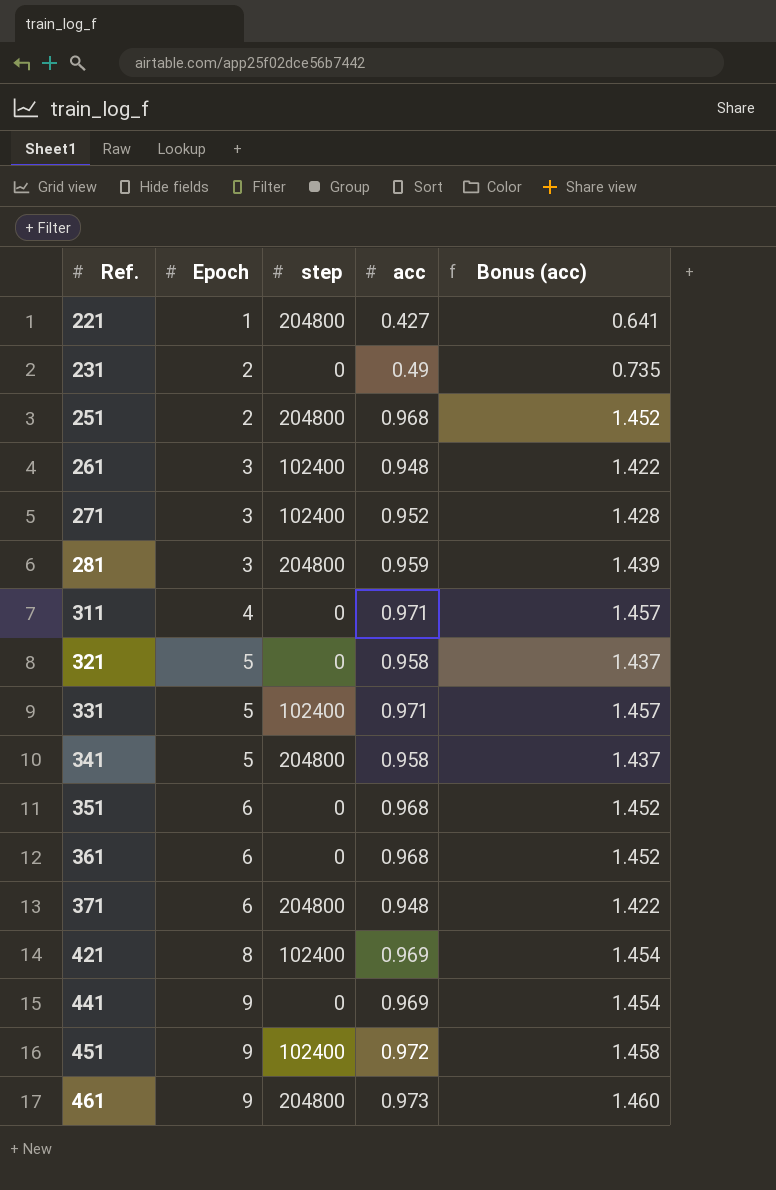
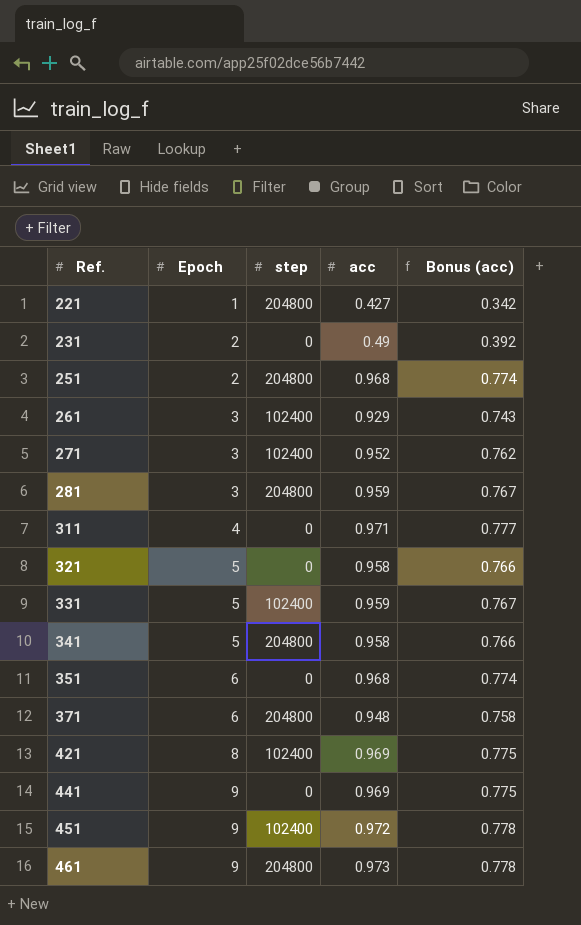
column Bonus (acc) | formula: [acc] * 1.5 -> [acc] * 0.8
row 361: 6 | 0 | 0.968 | 1.452 -> none
261 | acc: 0.948 -> 0.929
331 | acc: 0.971 -> 0.959

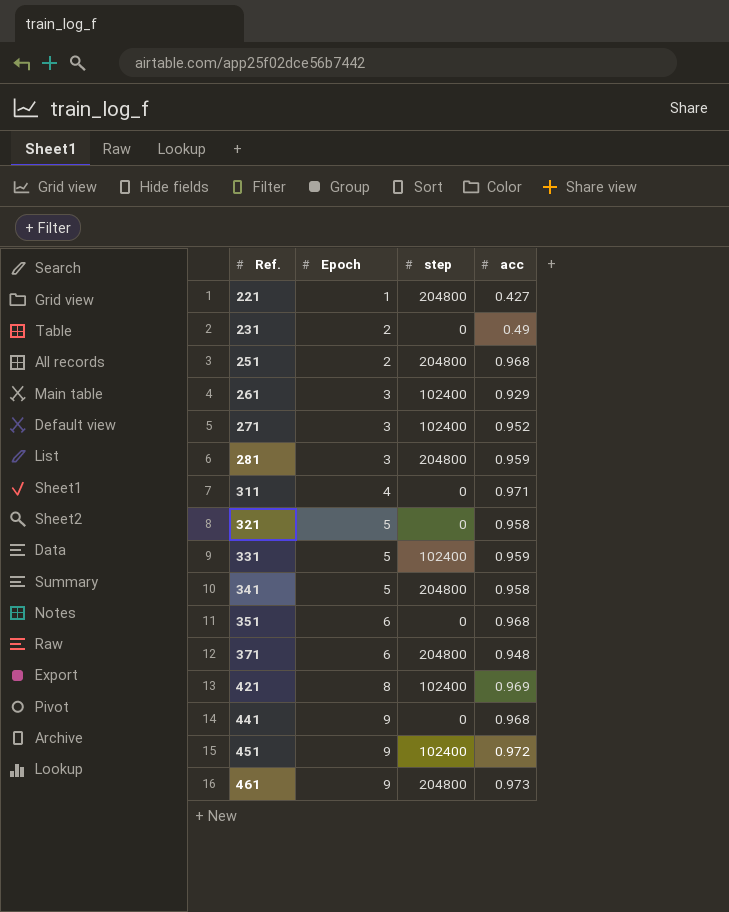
column Bonus (acc) | formula: [acc] * 0.8 -> none
441 | acc: 0.969 -> 0.968

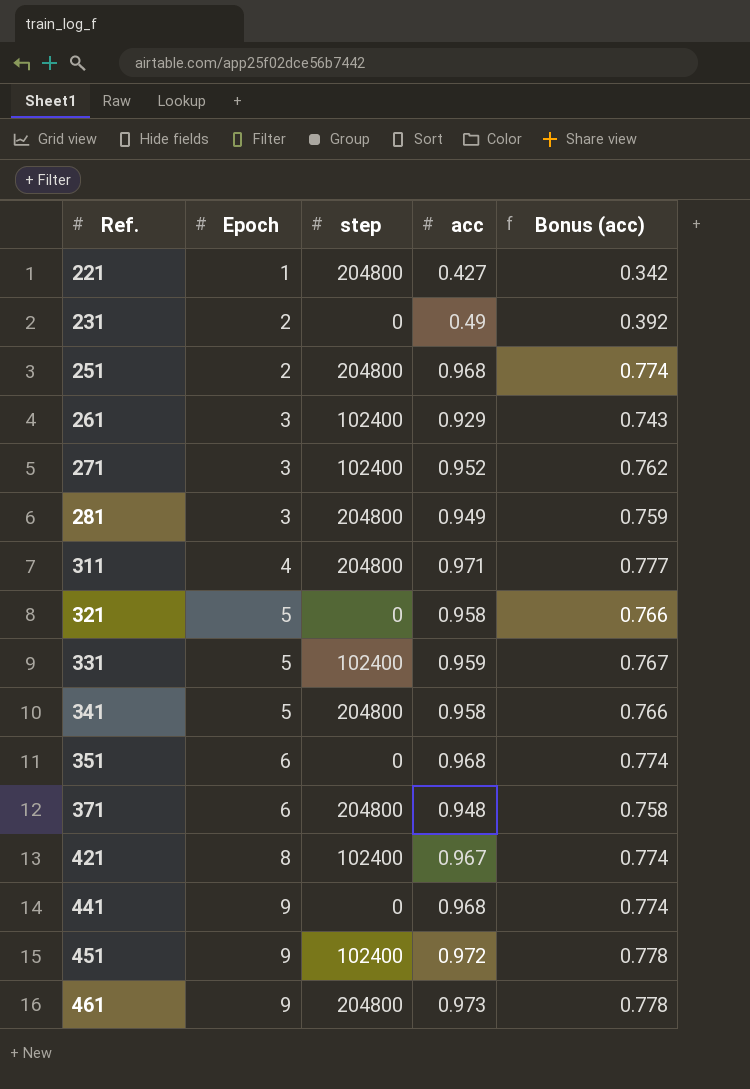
column Bonus (acc) | formula: none -> [acc] * 0.8
281 | acc: 0.959 -> 0.949
311 | step: 0 -> 204800
421 | acc: 0.969 -> 0.967

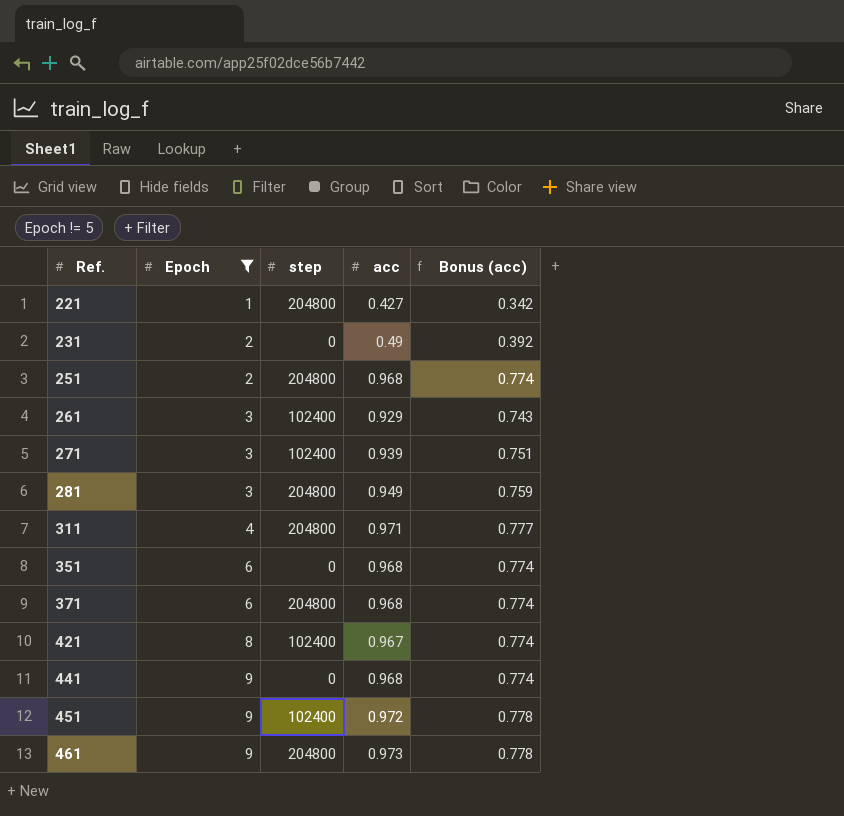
filter: none -> Epoch != 5
271 | acc: 0.952 -> 0.939
271 | Bonus (acc): 0.762 -> 0.751
371 | acc: 0.948 -> 0.968
371 | Bonus (acc): 0.758 -> 0.774

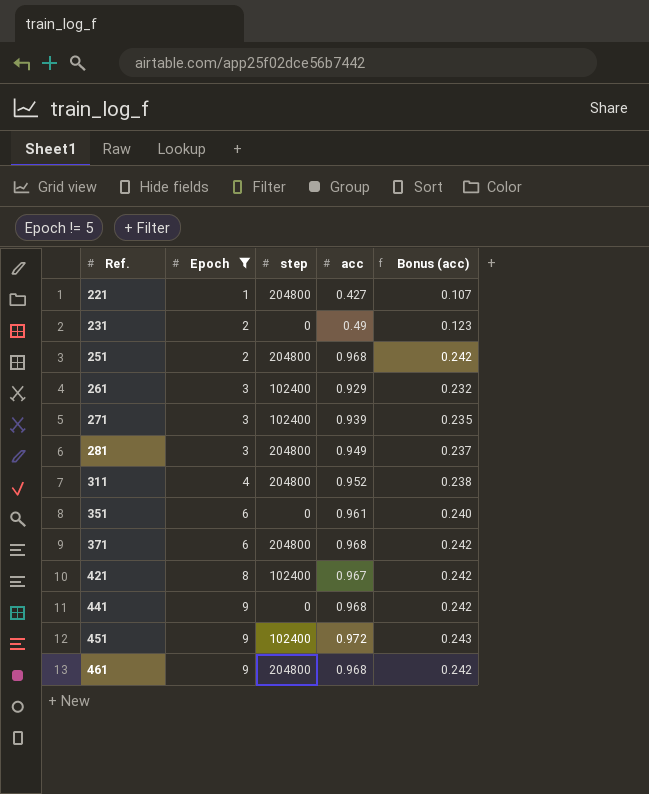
column Bonus (acc) | formula: [acc] * 0.8 -> [acc] * 0.25
311 | acc: 0.971 -> 0.952
351 | acc: 0.968 -> 0.961
461 | acc: 0.973 -> 0.968

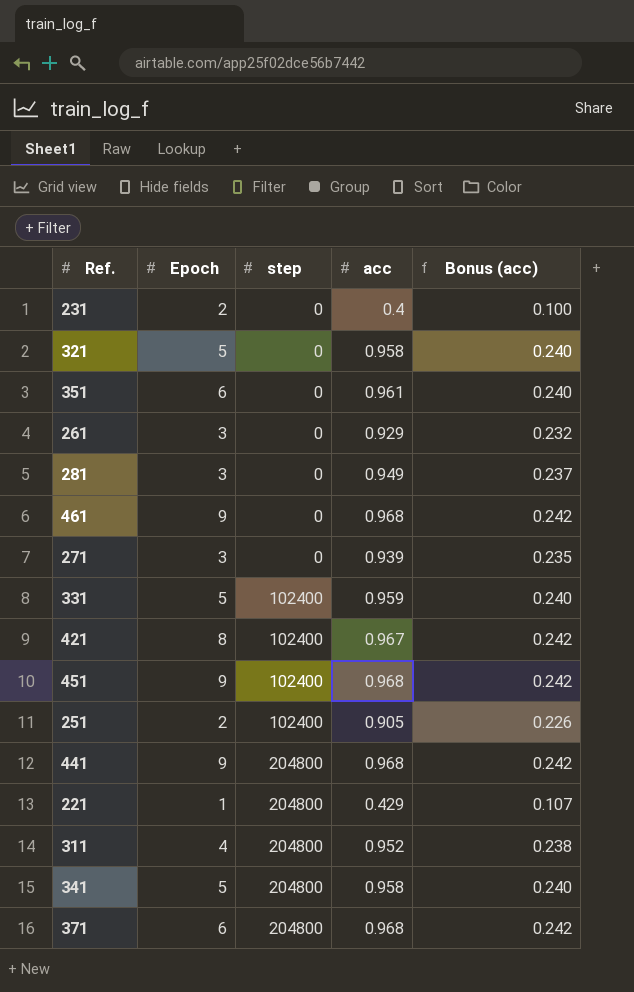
filter: Epoch != 5 -> none
row order: Ref. ascending -> step ascending
231 | acc: 0.49 -> 0.4
231 | Bonus (acc): 0.123 -> 0.100
261 | step: 102400 -> 0
281 | step: 204800 -> 0
461 | step: 204800 -> 0
271 | step: 102400 -> 0
451 | acc: 0.972 -> 0.968
451 | Bonus (acc): 0.243 -> 0.242
251 | step: 204800 -> 102400
251 | acc: 0.968 -> 0.905
251 | Bonus (acc): 0.242 -> 0.226
441 | step: 0 -> 204800
221 | acc: 0.427 -> 0.429

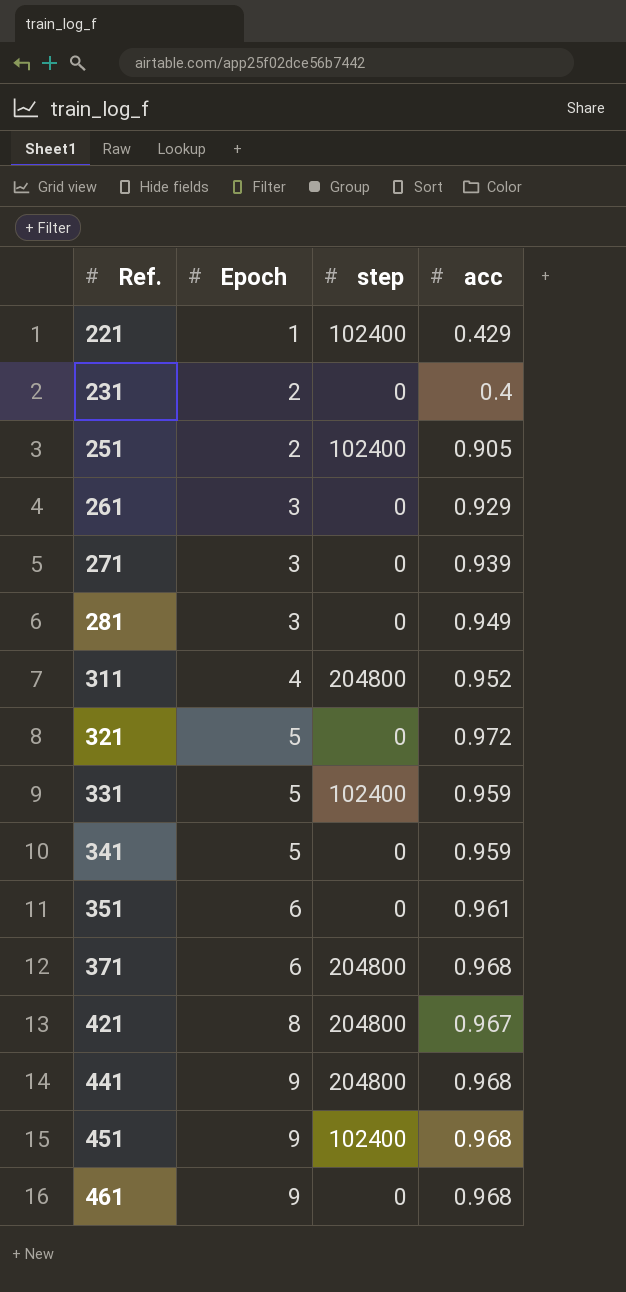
row order: step ascending -> Ref. ascending
column Bonus (acc) | formula: [acc] * 0.25 -> none
221 | step: 204800 -> 102400
321 | acc: 0.958 -> 0.972
341 | step: 204800 -> 0
341 | acc: 0.958 -> 0.959
421 | step: 102400 -> 204800

